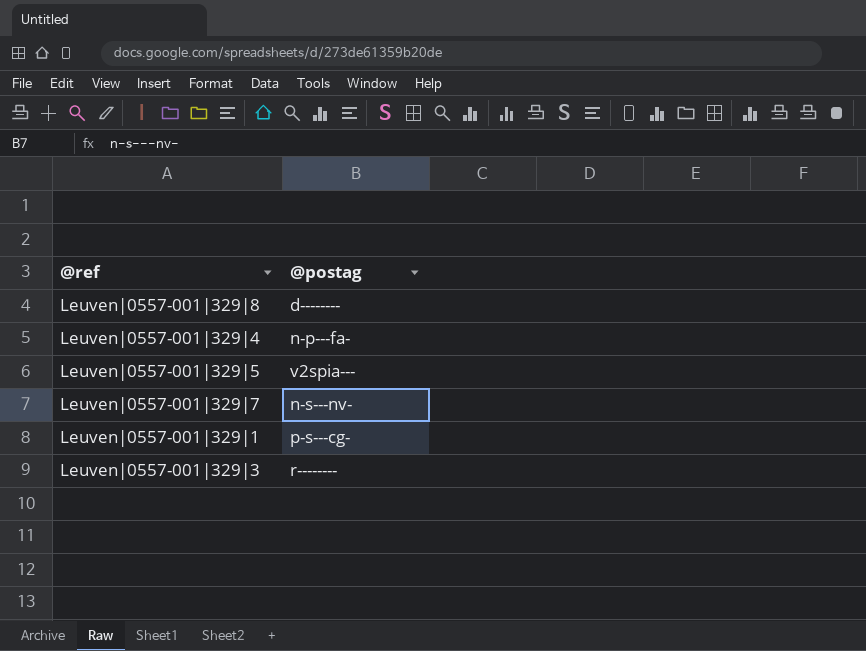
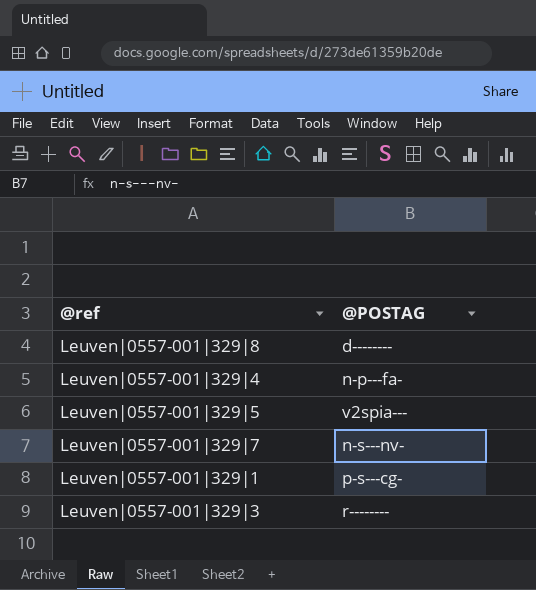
column name: @postag -> @POSTAG

